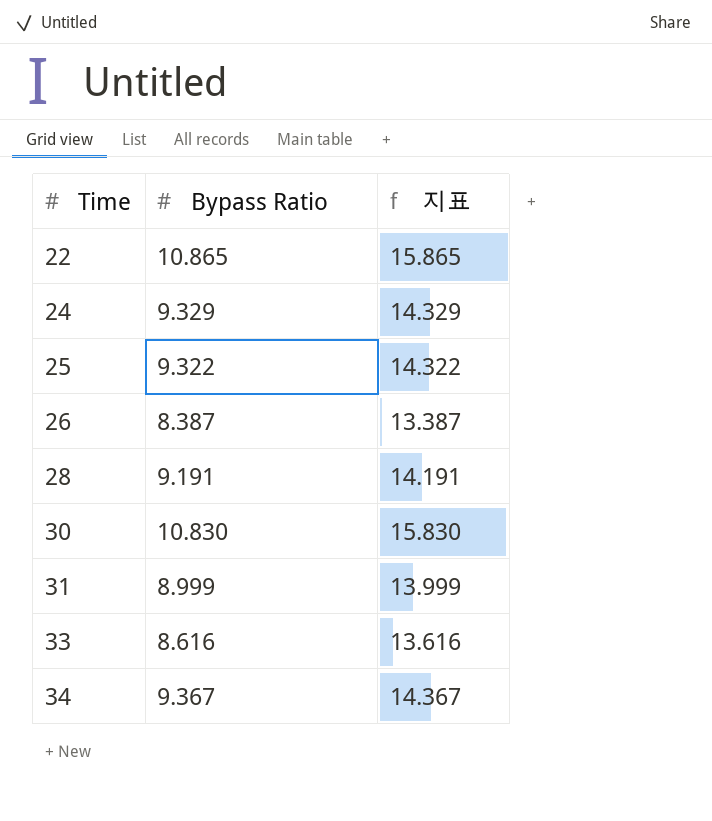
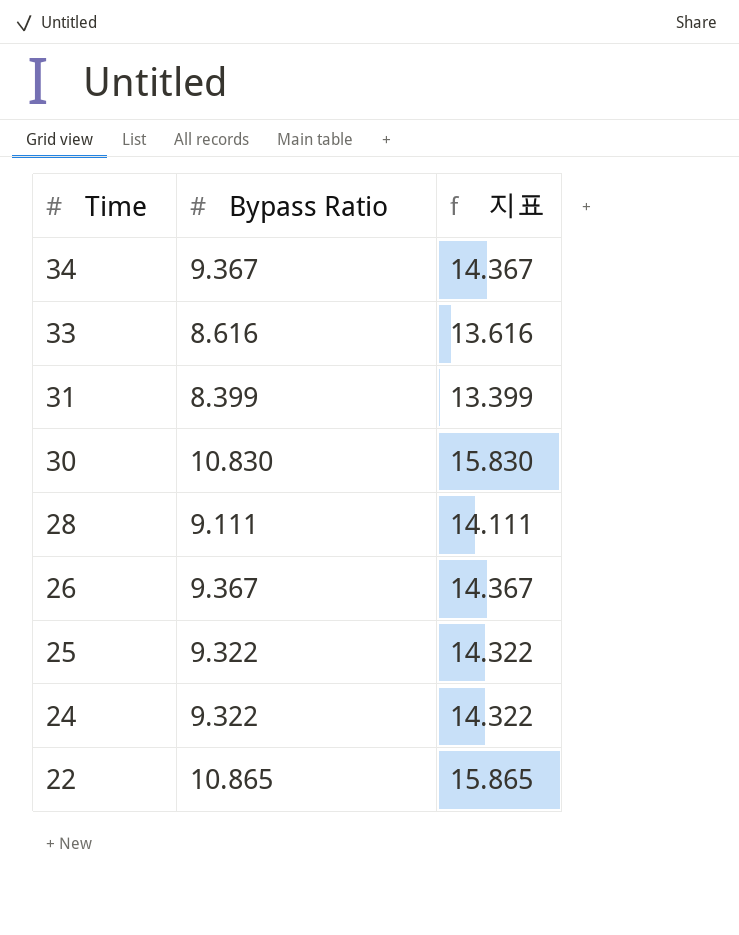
row order: Time ascending -> Time descending
31 | Bypass Ratio: 8.999 -> 8.399
31 | 지표: 13.999 -> 13.399
28 | Bypass Ratio: 9.191 -> 9.111
28 | 지표: 14.191 -> 14.111
26 | Bypass Ratio: 8.387 -> 9.367
26 | 지표: 13.387 -> 14.367
24 | Bypass Ratio: 9.329 -> 9.322
24 | 지표: 14.329 -> 14.322

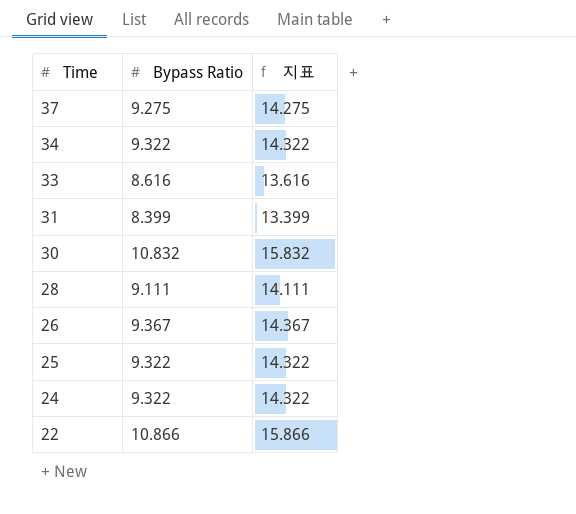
row 37: none -> 9.275 | 14.275
34 | Bypass Ratio: 9.367 -> 9.322
34 | 지표: 14.367 -> 14.322
30 | Bypass Ratio: 10.830 -> 10.832
30 | 지표: 15.830 -> 15.832
22 | Bypass Ratio: 10.865 -> 10.866
22 | 지표: 15.865 -> 15.866

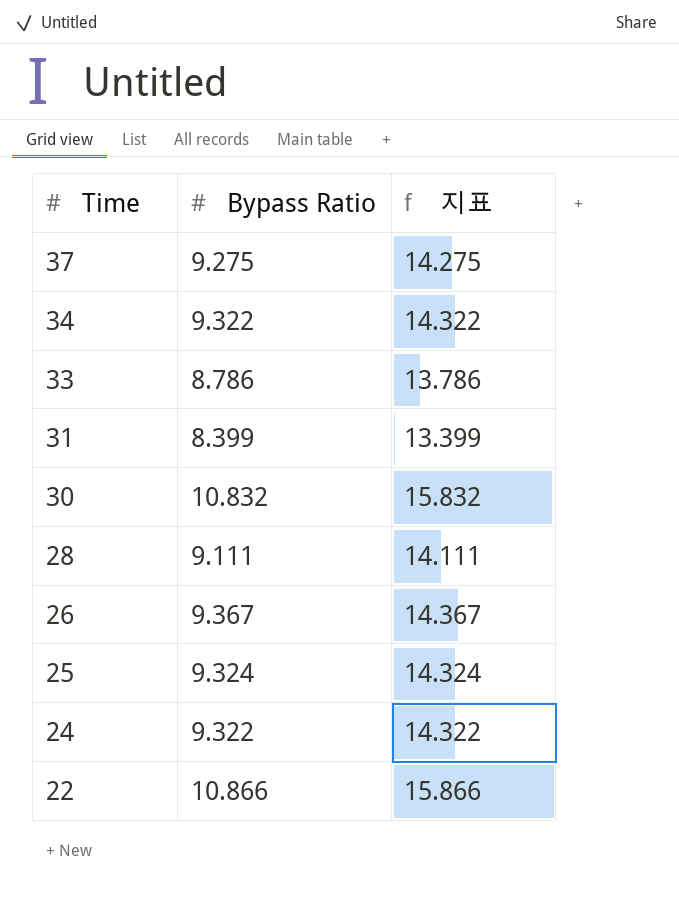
33 | Bypass Ratio: 8.616 -> 8.786
33 | 지표: 13.616 -> 13.786
25 | Bypass Ratio: 9.322 -> 9.324
25 | 지표: 14.322 -> 14.324

